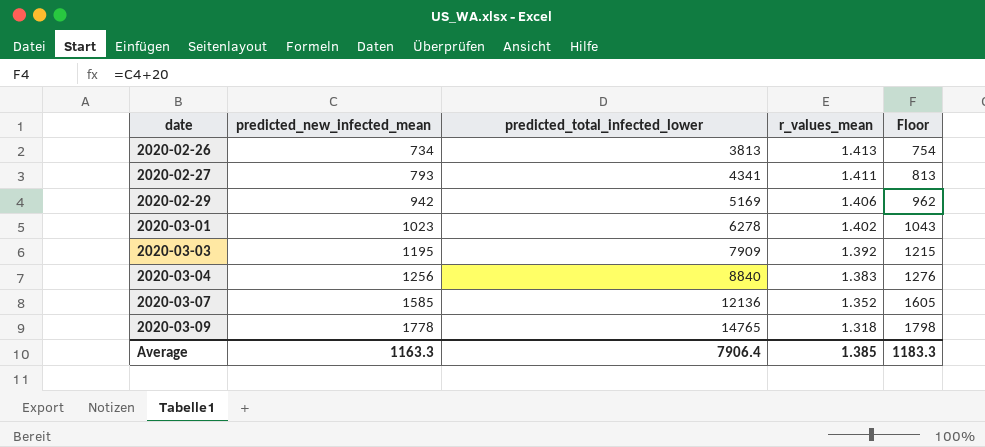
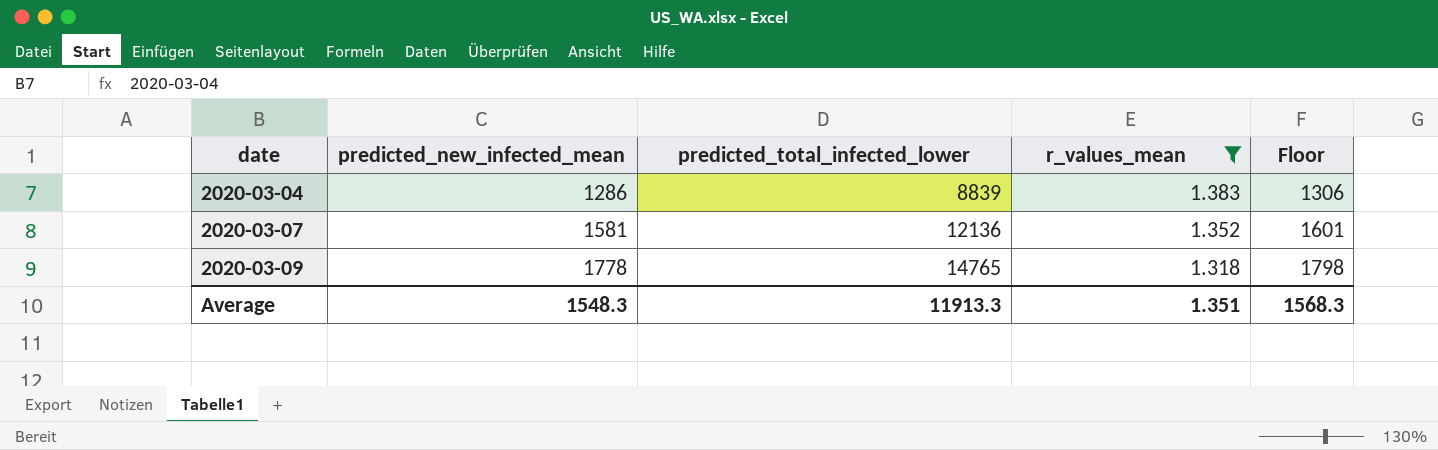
filter: none -> r_values_mean <= 1.383
2020-03-04 | predicted_new_infected_mean: 1256 -> 1286
2020-03-04 | predicted_total_infected_lower: 8840 -> 8839
2020-03-04 | Floor: 1276 -> 1306
2020-03-07 | predicted_new_infected_mean: 1585 -> 1581
2020-03-07 | Floor: 1605 -> 1601
Average | predicted_new_infected_mean: 1163.3 -> 1548.3
Average | predicted_total_infected_lower: 7906.4 -> 11913.3
Average | r_values_mean: 1.385 -> 1.351
Average | Floor: 1183.3 -> 1568.3

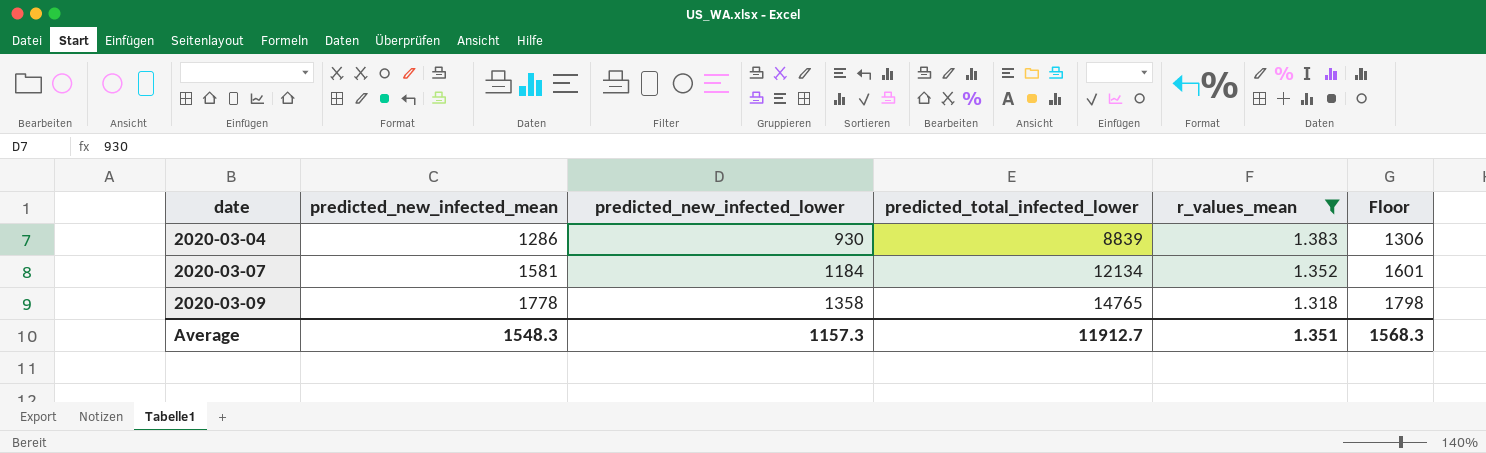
column predicted_new_infected_lower | position: none -> 3
2020-03-07 | predicted_total_infected_lower: 12136 -> 12134
Average | predicted_total_infected_lower: 11913.3 -> 11912.7

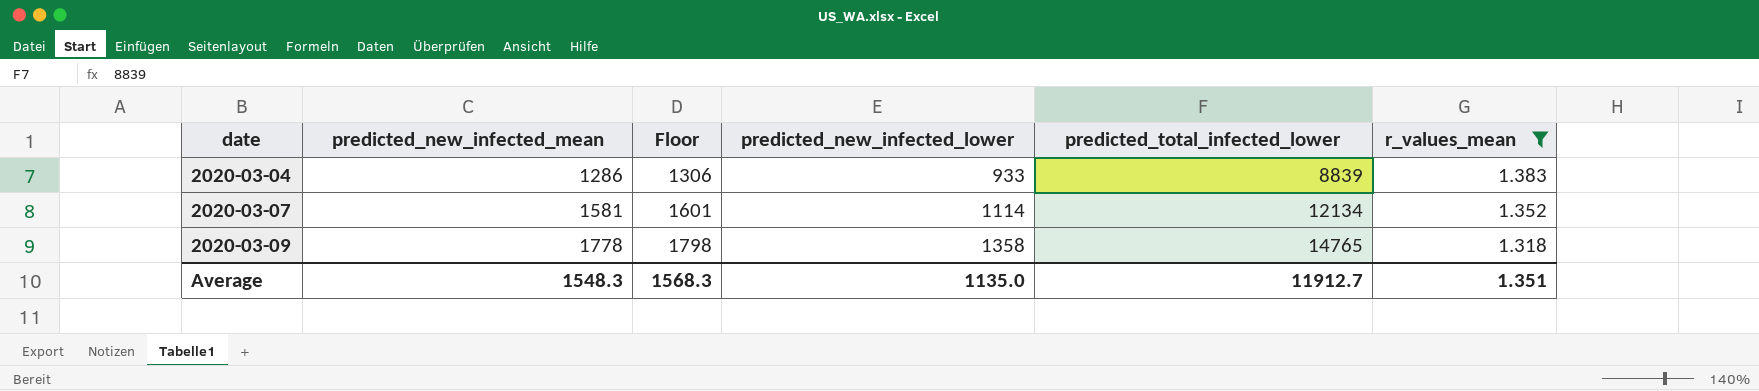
column Floor | position: 6 -> 3
2020-03-04 | predicted_new_infected_lower: 930 -> 933
2020-03-07 | predicted_new_infected_lower: 1184 -> 1114
Average | predicted_new_infected_lower: 1157.3 -> 1135.0

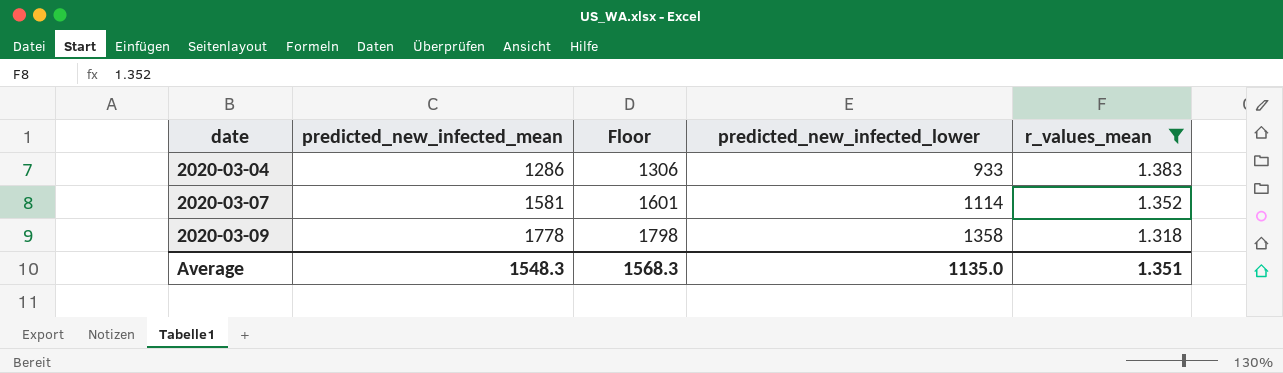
column predicted_total_infected_lower | position: 5 -> none

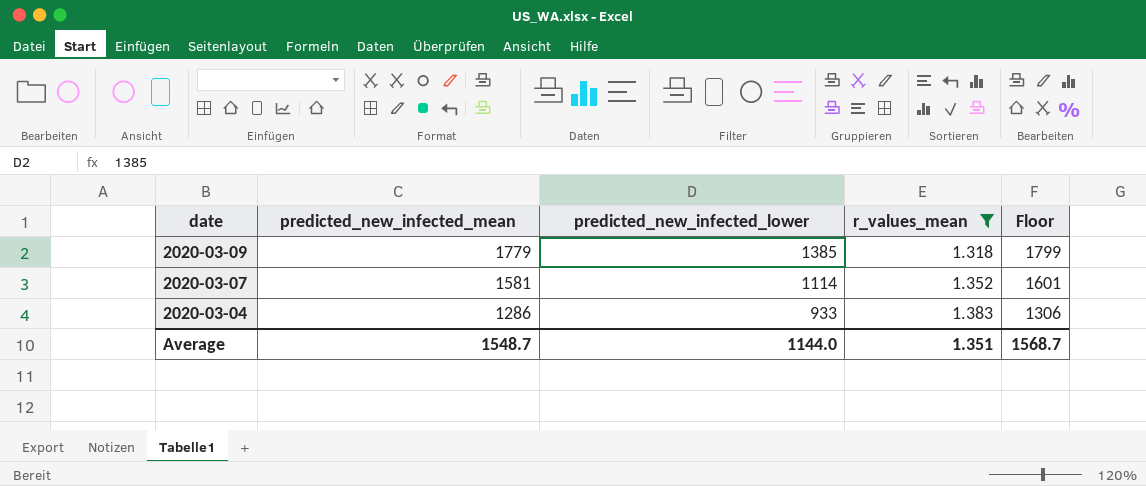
row order: date ascending -> date descending
column Floor | position: 3 -> 5
2020-03-09 | predicted_new_infected_mean: 1778 -> 1779
2020-03-09 | predicted_new_infected_lower: 1358 -> 1385
2020-03-09 | Floor: 1798 -> 1799
Average | predicted_new_infected_mean: 1548.3 -> 1548.7
Average | predicted_new_infected_lower: 1135.0 -> 1144.0
Average | Floor: 1568.3 -> 1568.7

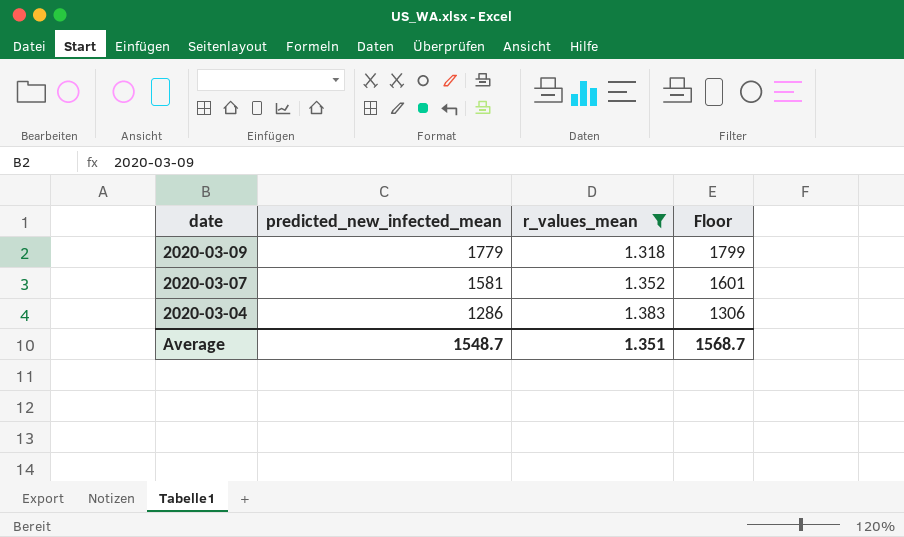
column predicted_new_infected_lower | position: 3 -> none

